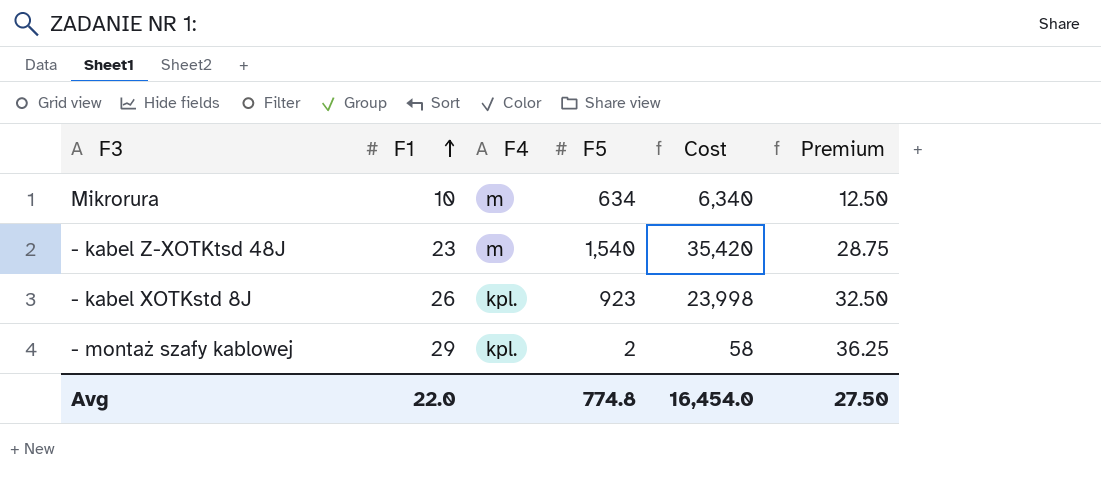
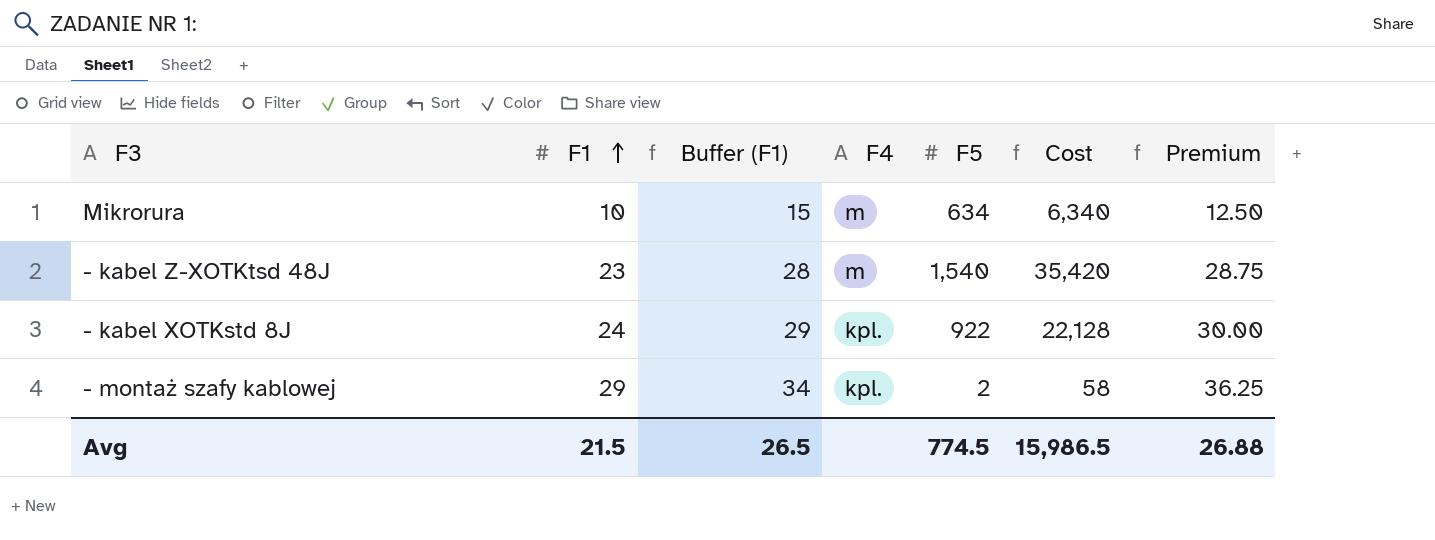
column Buffer (F1) | formula: none -> [F1] + 5
- kabel XOTKstd 8J | F1: 26 -> 24
- kabel XOTKstd 8J | F5: 923 -> 922
- kabel XOTKstd 8J | Cost: 23,998 -> 22,128
- kabel XOTKstd 8J | Premium: 32.50 -> 30.00
Avg | F1: 22.0 -> 21.5
Avg | F5: 774.8 -> 774.5
Avg | Cost: 16,454.0 -> 15,986.5
Avg | Premium: 27.50 -> 26.88

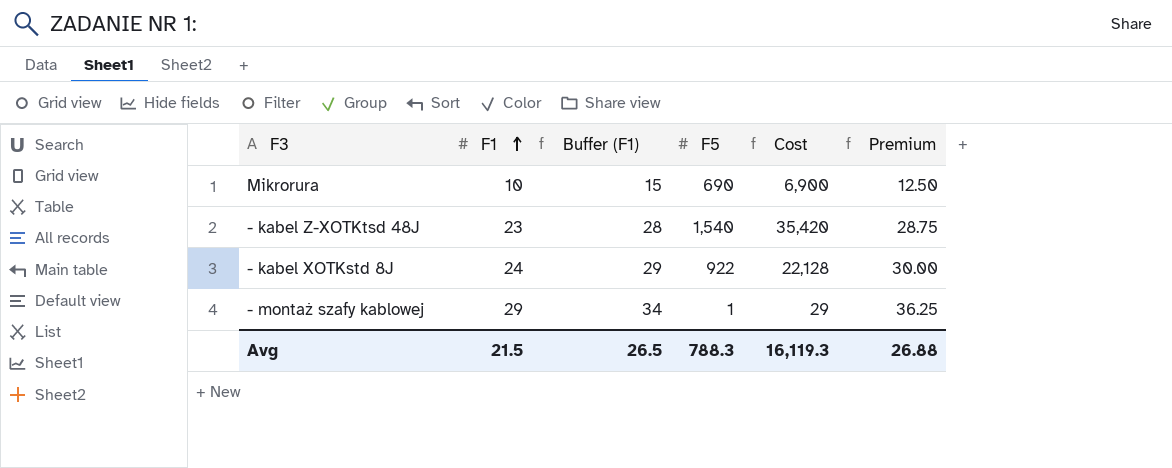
column F4 | position: 4 -> none
Mikrorura | F5: 634 -> 690
Mikrorura | Cost: 6,340 -> 6,900
- montaż szafy kablowej | F5: 2 -> 1
- montaż szafy kablowej | Cost: 58 -> 29
Avg | F5: 774.5 -> 788.3
Avg | Cost: 15,986.5 -> 16,119.3

